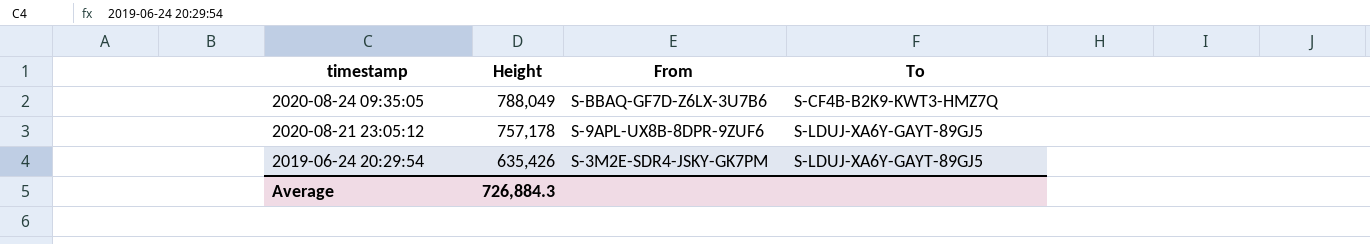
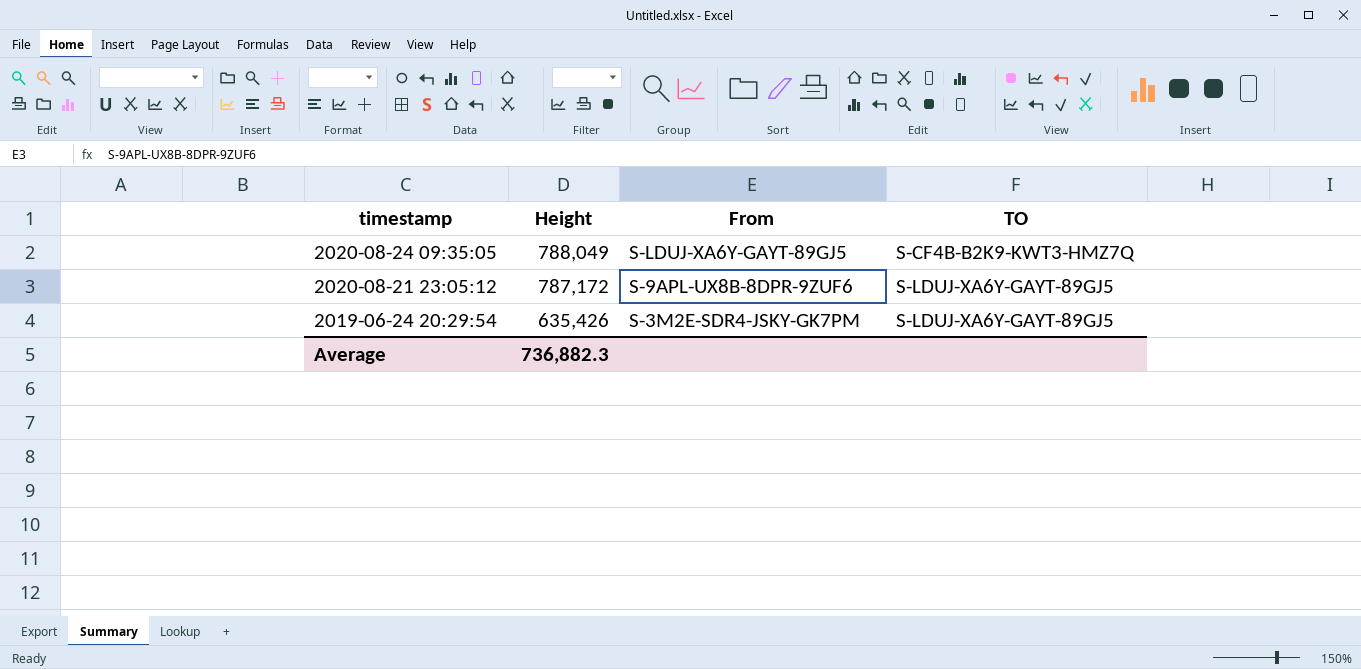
column name: To -> TO
2020-08-24 09:35:05 | From: S-BBAQ-GF7D-Z6LX-3U7B6 -> S-LDUJ-XA6Y-GAYT-89GJ5
2020-08-21 23:05:12 | Height: 757,178 -> 787,172
Average | Height: 726,884.3 -> 736,882.3

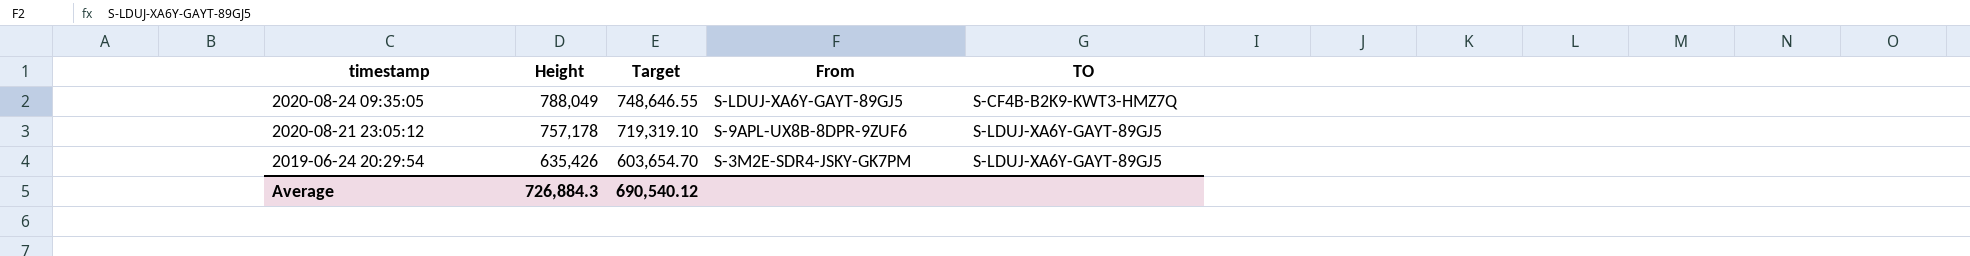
column Target | formula: none -> [Height] * 0.95
2020-08-21 23:05:12 | Height: 787,172 -> 757,178
Average | Height: 736,882.3 -> 726,884.3

